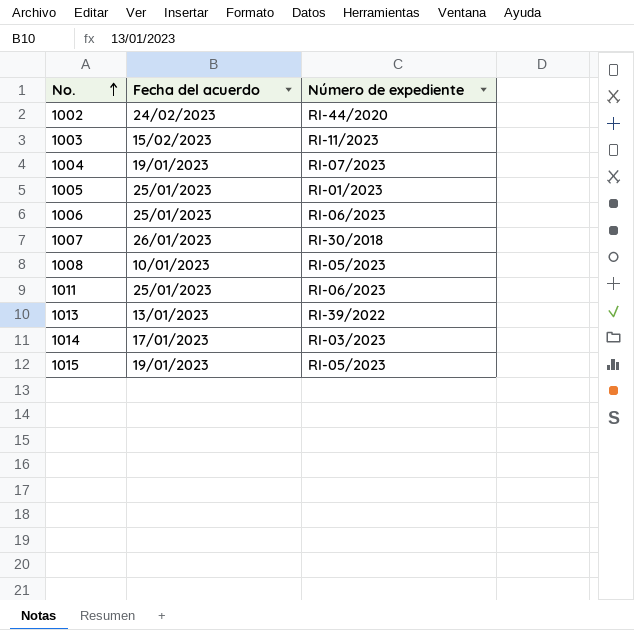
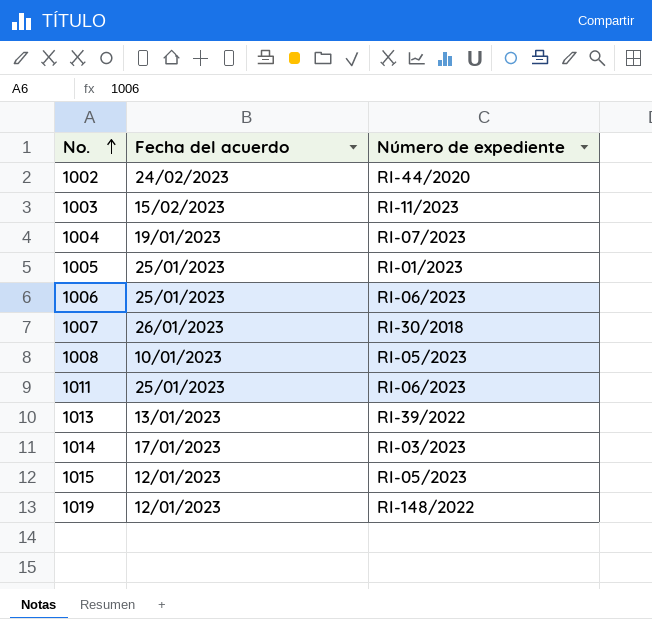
1015 | Fecha del acuerdo: 19/01/2023 -> 12/01/2023
row 1019: none -> 12/01/2023 | RI-148/2022

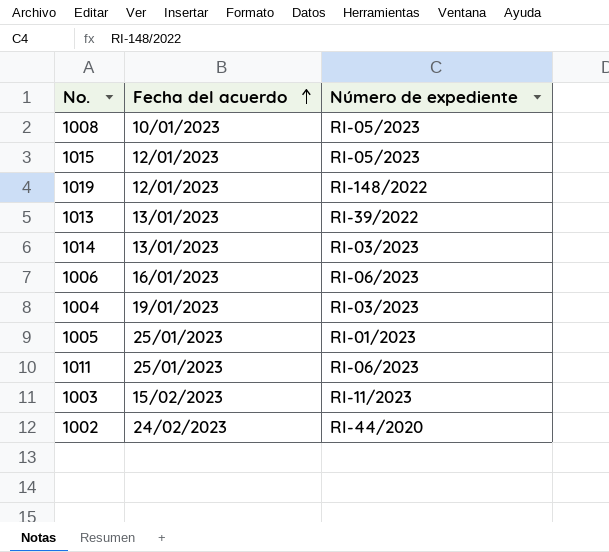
row order: No. ascending -> Fecha del acuerdo ascending
row 1007: 26/01/2023 | RI-30/2018 -> none
1014 | Fecha del acuerdo: 17/01/2023 -> 13/01/2023
1006 | Fecha del acuerdo: 25/01/2023 -> 16/01/2023
1004 | Número de expediente: RI-07/2023 -> RI-03/2023

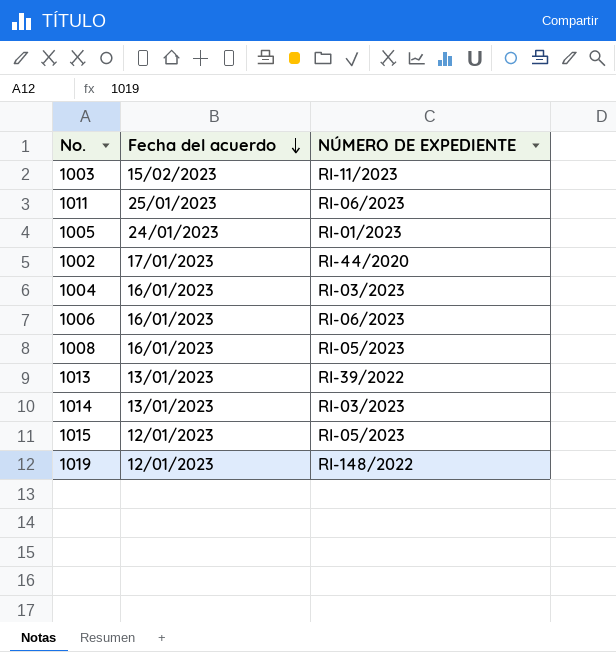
row order: Fecha del acuerdo ascending -> Fecha del acuerdo descending
column name: Número de expediente -> NÚMERO DE EXPEDIENTE
1005 | Fecha del acuerdo: 25/01/2023 -> 24/01/2023
1002 | Fecha del acuerdo: 24/02/2023 -> 17/01/2023
1004 | Fecha del acuerdo: 19/01/2023 -> 16/01/2023
1008 | Fecha del acuerdo: 10/01/2023 -> 16/01/2023

